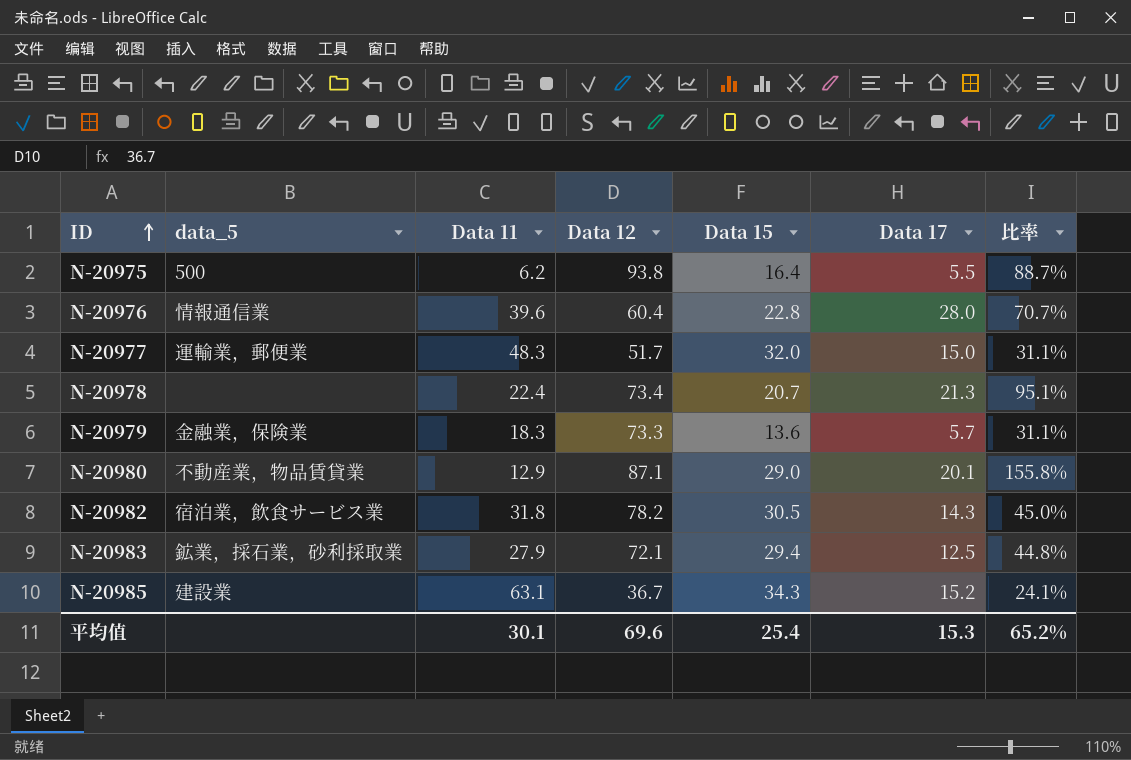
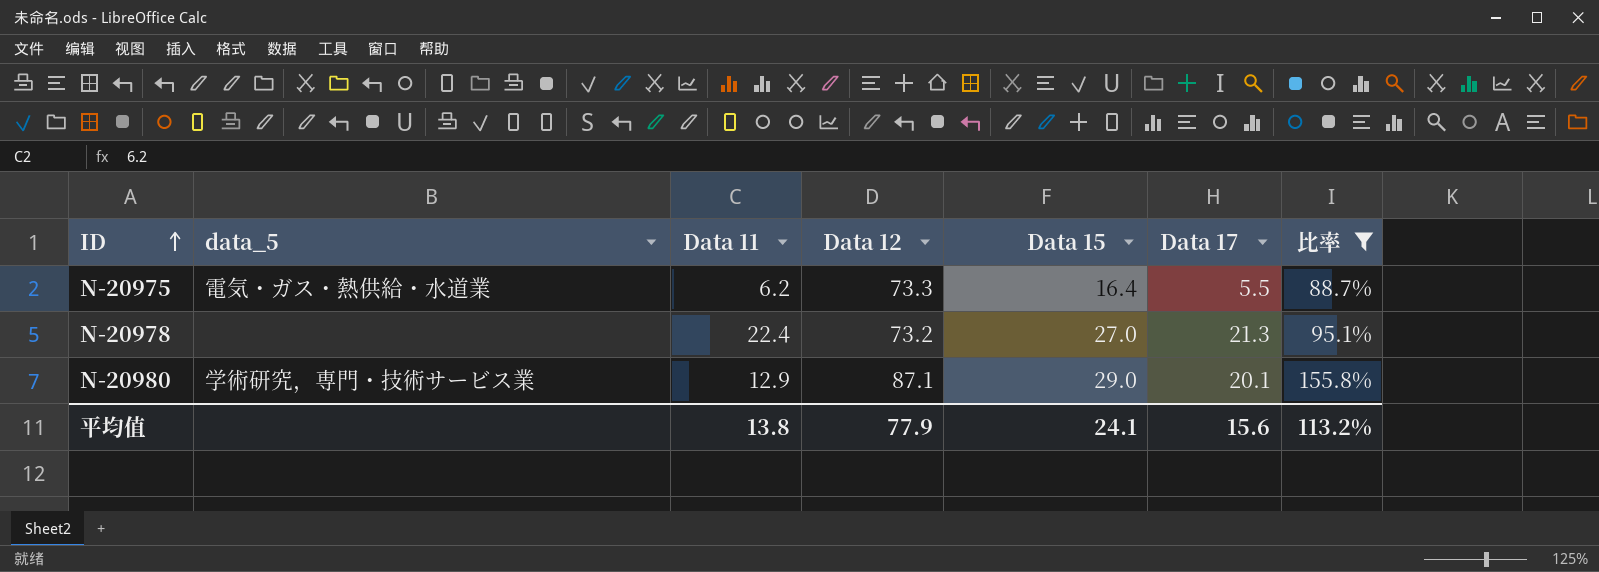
filter: none -> 比率 >= 88.7%
N-20975 | data_5: 500 -> 電気・ガス・熱供給・水道業
N-20975 | Data 12: 93.8 -> 73.3
N-20978 | Data 12: 73.4 -> 73.2
N-20978 | Data 15: 20.7 -> 27.0
N-20980 | data_5: 不動産業，物品賃貸業 -> 学術研究，専門・技術サービス業
平均值 | Data 11: 30.1 -> 13.8
平均值 | Data 12: 69.6 -> 77.9
平均值 | Data 15: 25.4 -> 24.1
平均值 | Data 17: 15.3 -> 15.6
平均值 | 比率: 65.2% -> 113.2%

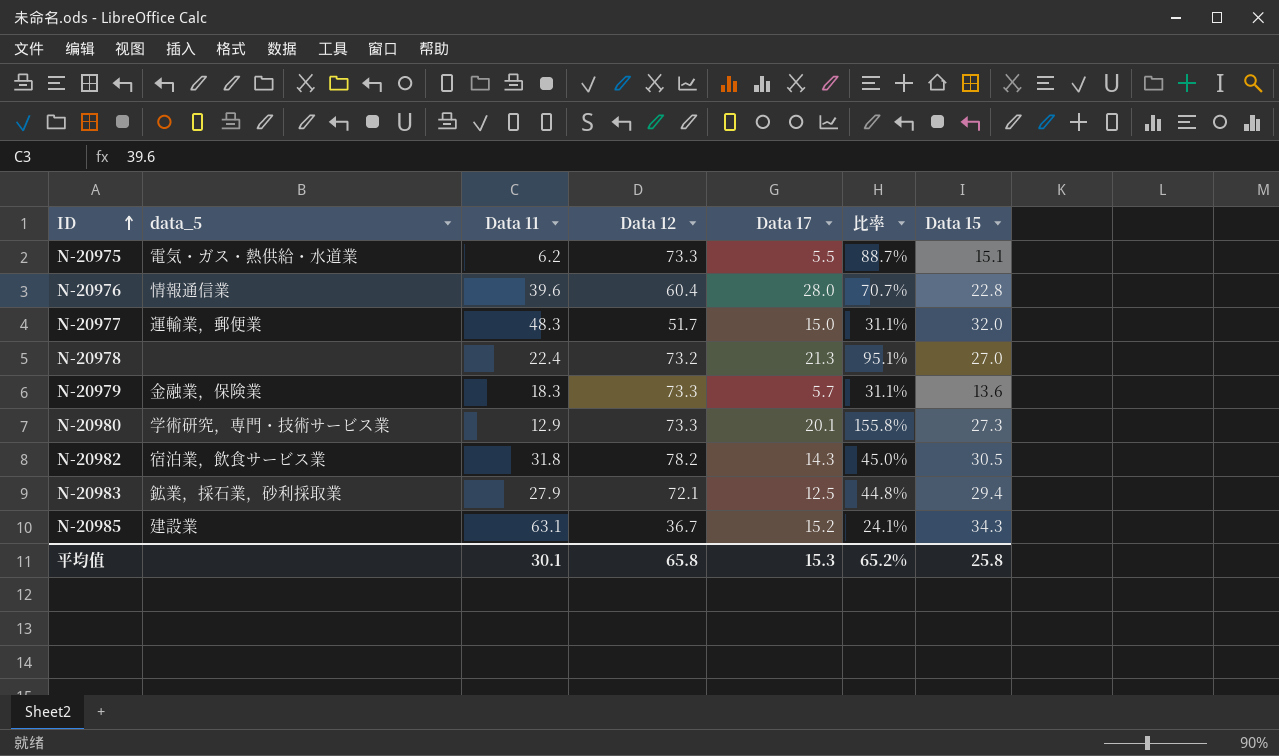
filter: 比率 >= 88.7% -> none
column Data 15 | position: 5 -> 7
N-20975 | Data 15: 16.4 -> 15.1
N-20980 | Data 12: 87.1 -> 73.3
N-20980 | Data 15: 29.0 -> 27.3
平均值 | Data 11: 13.8 -> 30.1
平均值 | Data 12: 77.9 -> 65.8
平均值 | Data 17: 15.6 -> 15.3
平均值 | 比率: 113.2% -> 65.2%
平均值 | Data 15: 24.1 -> 25.8

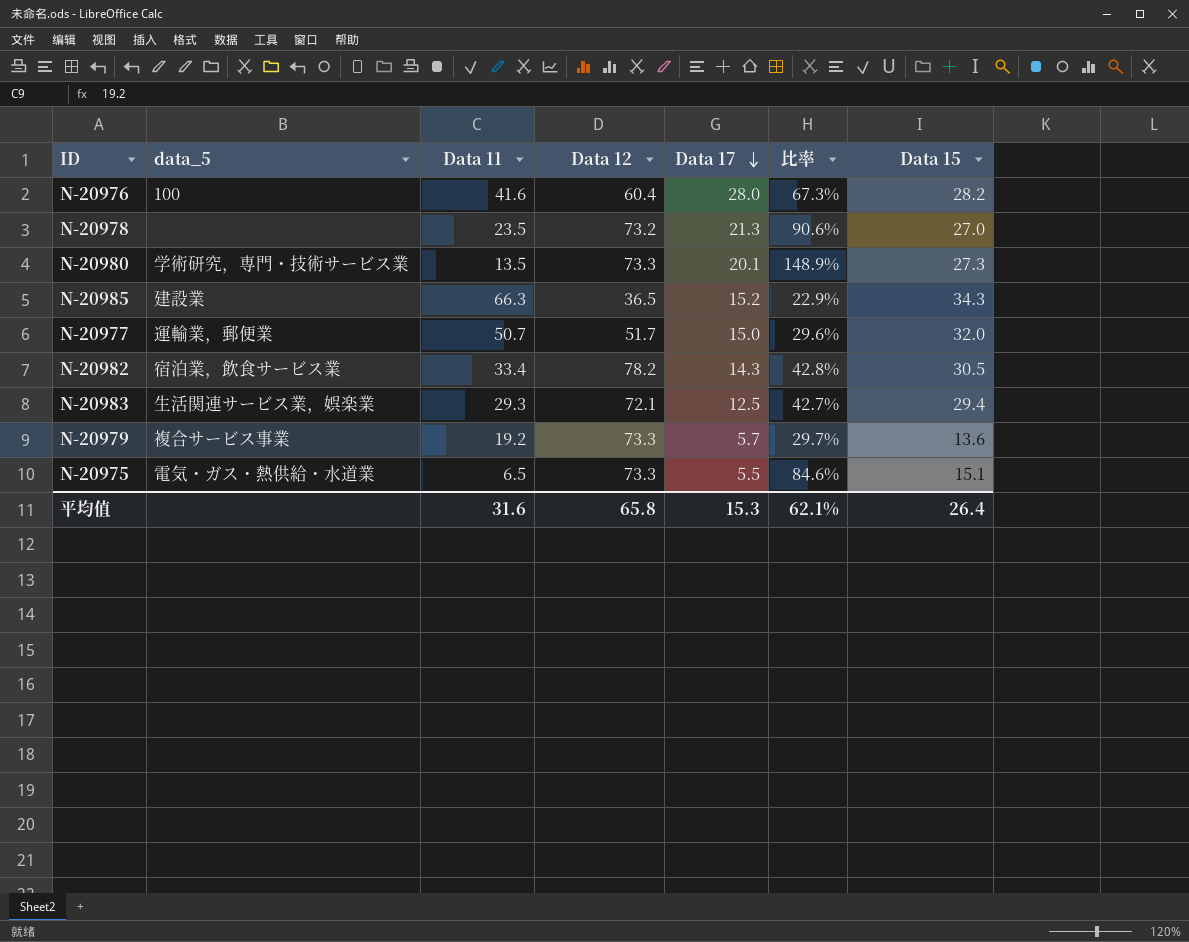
row order: ID ascending -> Data 17 descending
N-20976 | data_5: 情報通信業 -> 100
N-20976 | Data 11: 39.6 -> 41.6
N-20976 | 比率: 70.7% -> 67.3%
N-20976 | Data 15: 22.8 -> 28.2
N-20978 | Data 11: 22.4 -> 23.5
N-20978 | 比率: 95.1% -> 90.6%
N-20980 | Data 11: 12.9 -> 13.5
N-20980 | 比率: 155.8% -> 148.9%
N-20985 | Data 11: 63.1 -> 66.3
N-20985 | Data 12: 36.7 -> 36.5
N-20985 | 比率: 24.1% -> 22.9%
N-20977 | Data 11: 48.3 -> 50.7
N-20977 | 比率: 31.1% -> 29.6%
N-20982 | Data 11: 31.8 -> 33.4
N-20982 | 比率: 45.0% -> 42.8%
N-20983 | data_5: 鉱業，採石業，砂利採取業 -> 生活関連サービス業，娯楽業
N-20983 | Data 11: 27.9 -> 29.3
N-20983 | 比率: 44.8% -> 42.7%
N-20979 | data_5: 金融業，保険業 -> 複合サービス事業
N-20979 | Data 11: 18.3 -> 19.2
N-20979 | 比率: 31.1% -> 29.7%
N-20975 | Data 11: 6.2 -> 6.5
N-20975 | 比率: 88.7% -> 84.6%
平均值 | Data 11: 30.1 -> 31.6
平均值 | 比率: 65.2% -> 62.1%
平均值 | Data 15: 25.8 -> 26.4

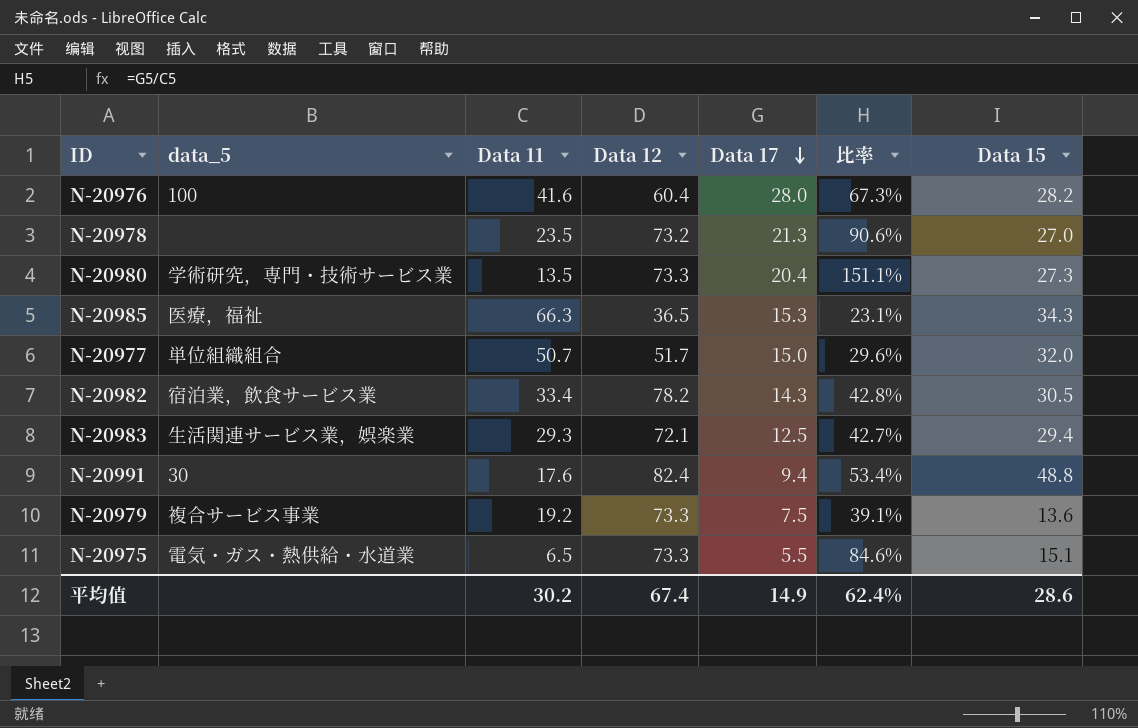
N-20980 | Data 17: 20.1 -> 20.4
N-20980 | 比率: 148.9% -> 151.1%
N-20985 | data_5: 建設業 -> 医療，福祉
N-20985 | Data 17: 15.2 -> 15.3
N-20985 | 比率: 22.9% -> 23.1%
N-20977 | data_5: 運輸業，郵便業 -> 単位組織組合
row N-20991: none -> 30 | 17.6 | 82.4 | 9.4 | 53.4% | 48.8
N-20979 | Data 17: 5.7 -> 7.5
N-20979 | 比率: 29.7% -> 39.1%
平均值 | Data 11: 31.6 -> 30.2
平均值 | Data 12: 65.8 -> 67.4
平均值 | Data 17: 15.3 -> 14.9
平均值 | 比率: 62.1% -> 62.4%
平均值 | Data 15: 26.4 -> 28.6

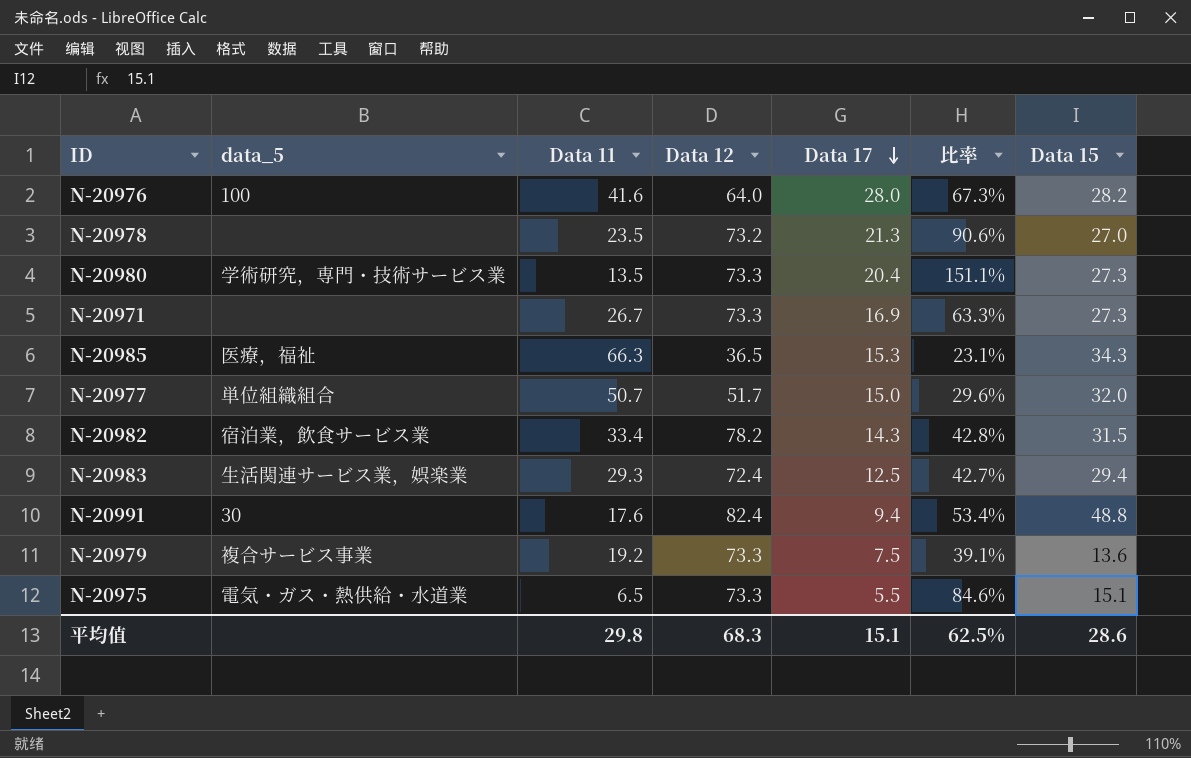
N-20976 | Data 12: 60.4 -> 64.0
row N-20971: none -> none | 26.7 | 73.3 | 16.9 | 63.3% | 27.3
N-20982 | Data 15: 30.5 -> 31.5
N-20983 | Data 12: 72.1 -> 72.4
平均值 | Data 11: 30.2 -> 29.8
平均值 | Data 12: 67.4 -> 68.3
平均值 | Data 17: 14.9 -> 15.1
平均值 | 比率: 62.4% -> 62.5%

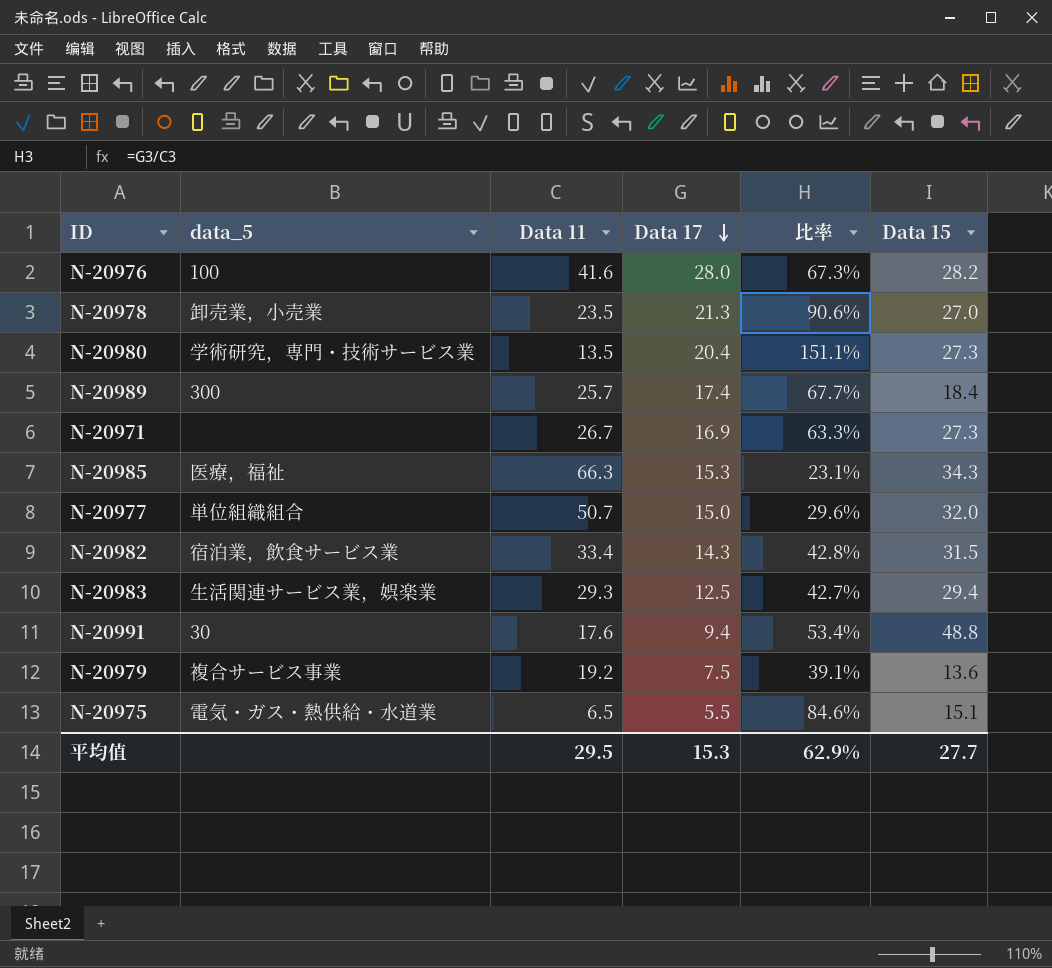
column Data 12 | position: 4 -> none
N-20978 | data_5: none -> 卸売業，小売業
row N-20989: none -> 300 | 25.7 | 17.4 | 67.7% | 18.4
平均值 | Data 11: 29.8 -> 29.5
平均值 | Data 17: 15.1 -> 15.3
平均值 | 比率: 62.5% -> 62.9%
平均值 | Data 15: 28.6 -> 27.7

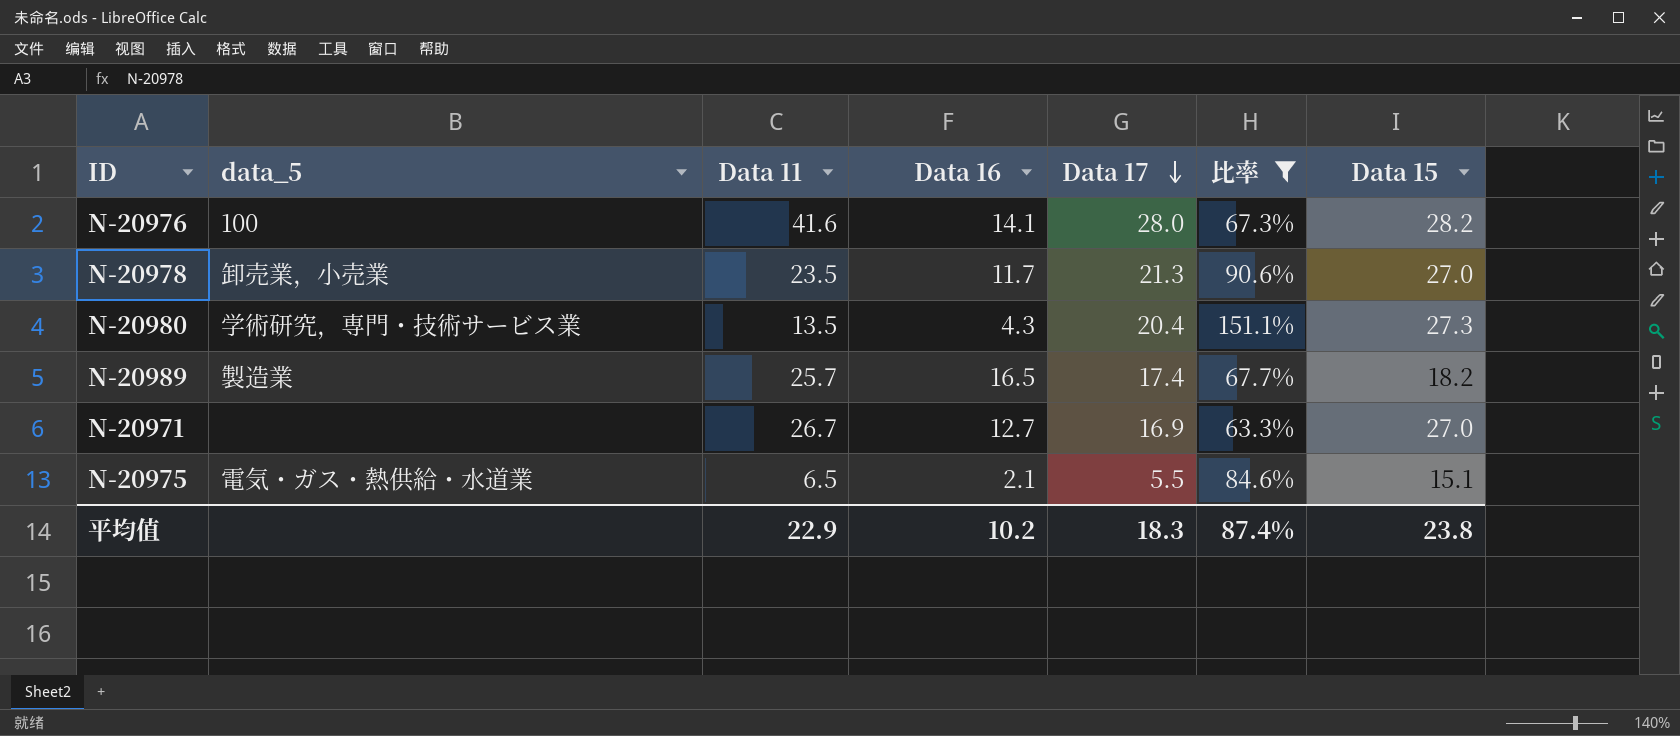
filter: none -> 比率 >= 63.3%
column Data 16 | position: none -> 4
N-20989 | data_5: 300 -> 製造業
N-20989 | Data 15: 18.4 -> 18.2
N-20971 | Data 15: 27.3 -> 27.0
平均值 | Data 11: 29.5 -> 22.9
平均值 | Data 17: 15.3 -> 18.3
平均值 | 比率: 62.9% -> 87.4%
平均值 | Data 15: 27.7 -> 23.8

